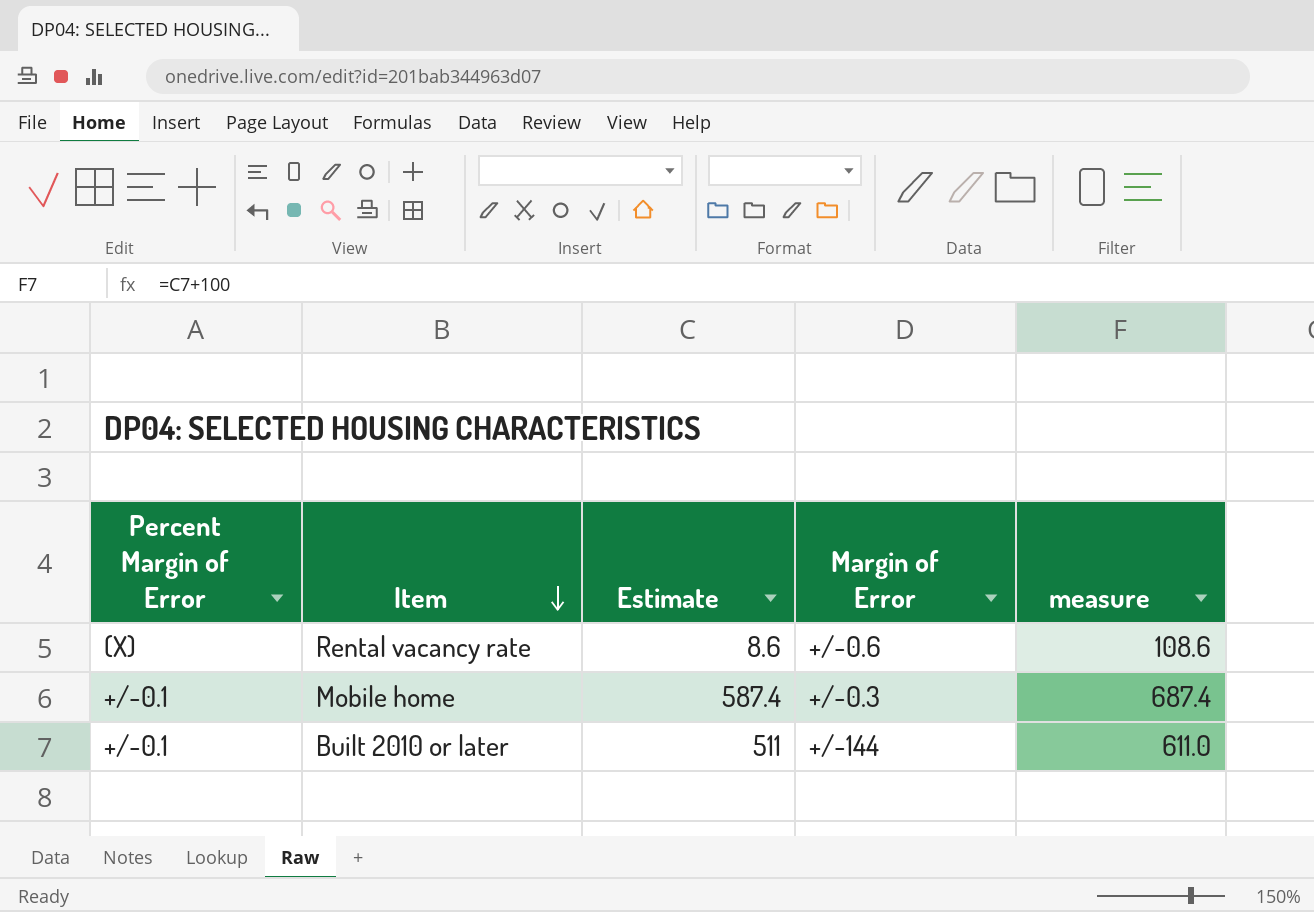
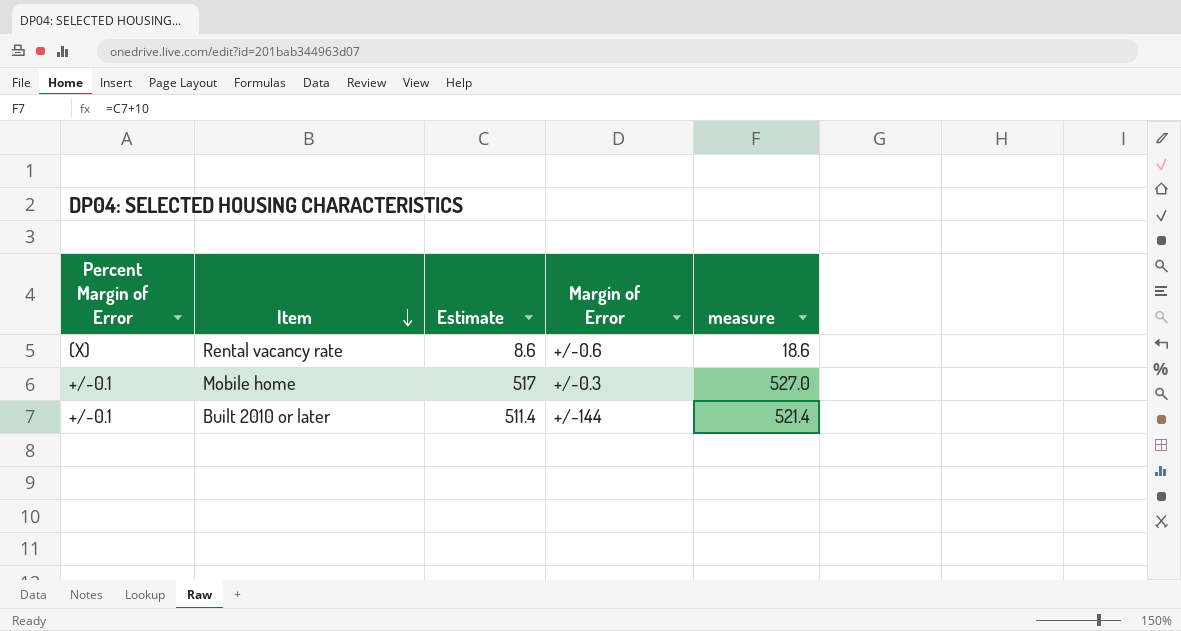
column measure | formula: [Estimate] + 100 -> [Estimate] + 10
Mobile home | Estimate: 587.4 -> 517
Built 2010 or later | Estimate: 511 -> 511.4

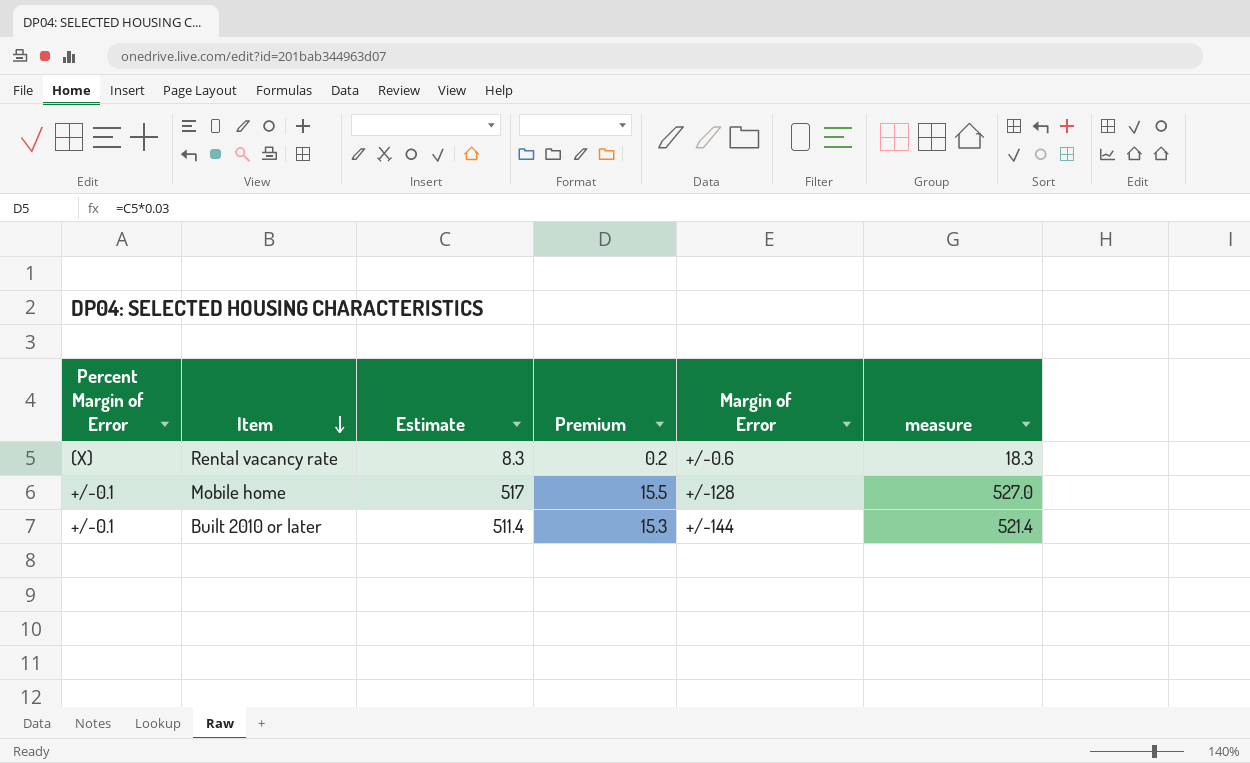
column Premium | formula: none -> [Estimate] * 0.03
Rental vacancy rate | Estimate: 8.6 -> 8.3
Rental vacancy rate | measure: 18.6 -> 18.3
Mobile home | Margin of Error: +/-0.3 -> +/-128

